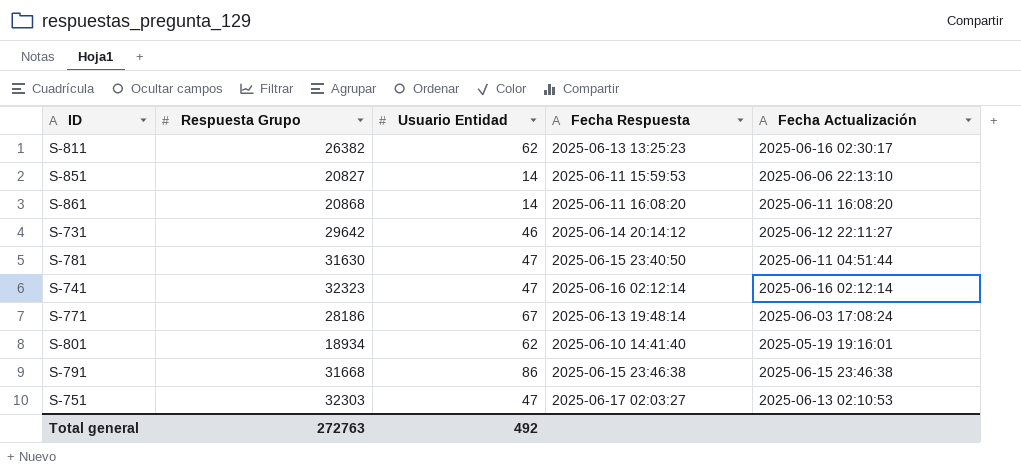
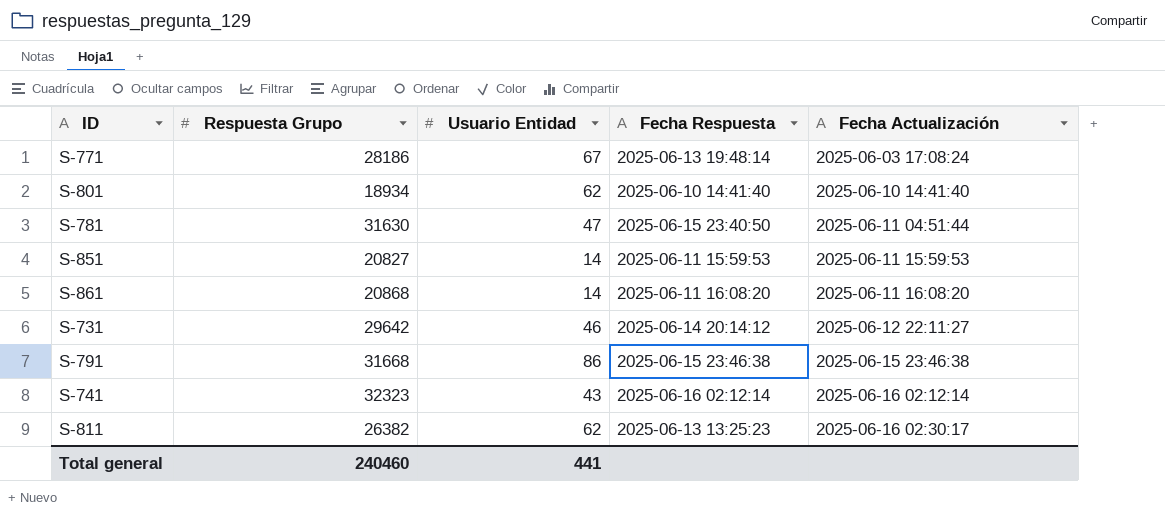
row order: none -> Fecha Actualización ascending
row S-751: 32303 | 47 | 2025-06-17 02:03:27 | 2025-06-13 02:10:53 -> none
S-801 | Fecha Actualización: 2025-05-19 19:16:01 -> 2025-06-10 14:41:40
S-851 | Fecha Actualización: 2025-06-06 22:13:10 -> 2025-06-11 15:59:53
S-741 | Usuario Entidad: 47 -> 43
Total general | Respuesta Grupo: 272763 -> 240460
Total general | Usuario Entidad: 492 -> 441

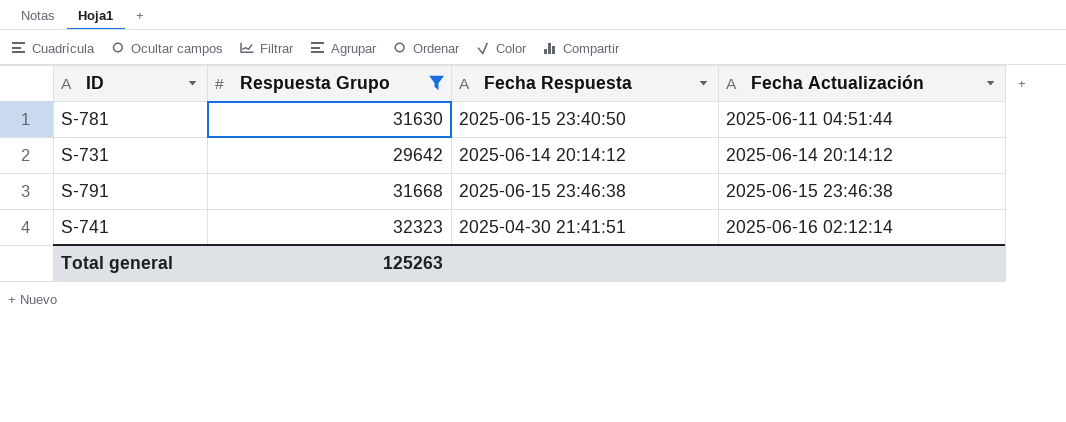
filter: none -> Respuesta Grupo >= 29642
column Usuario Entidad | position: 3 -> none
S-731 | Fecha Actualización: 2025-06-12 22:11:27 -> 2025-06-14 20:14:12
S-741 | Fecha Respuesta: 2025-06-16 02:12:14 -> 2025-04-30 21:41:51
Total general | Respuesta Grupo: 240460 -> 125263

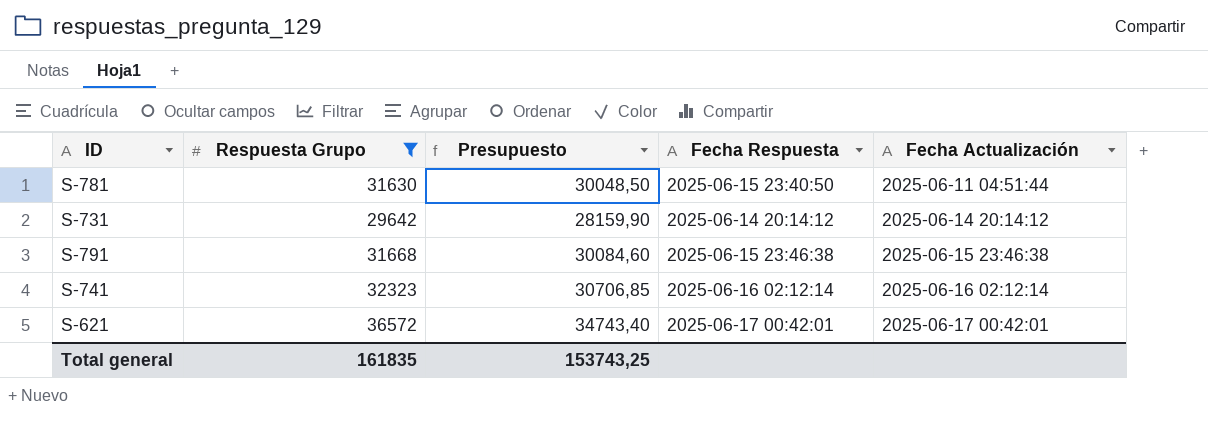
column Presupuesto | formula: none -> [Respuesta Grupo] * 0,95
S-741 | Fecha Respuesta: 2025-04-30 21:41:51 -> 2025-06-16 02:12:14
row S-621: none -> 36572 | 34743,40 | 2025-06-17 00:42:01 | 2025-06-17 00:42:01
Total general | Respuesta Grupo: 125263 -> 161835

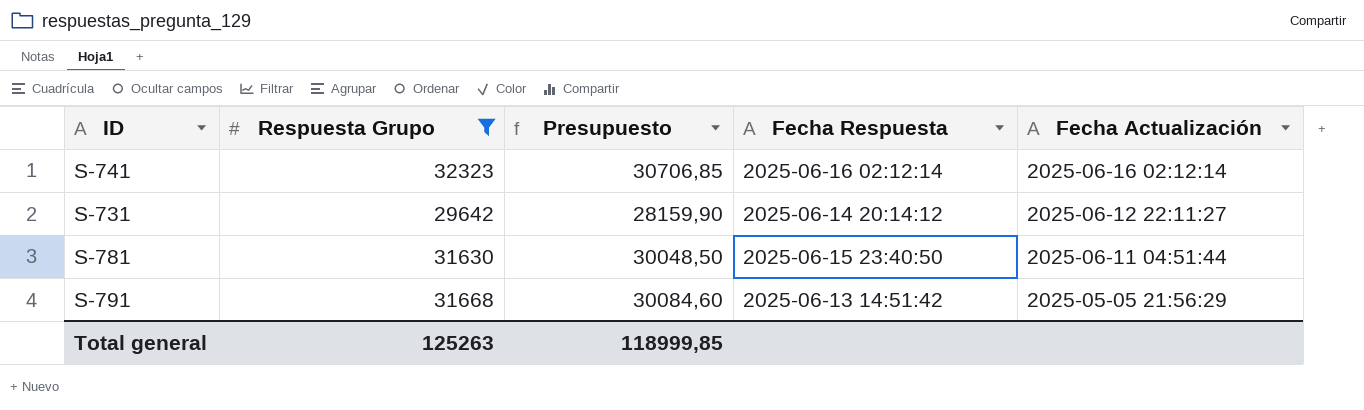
row order: Fecha Actualización ascending -> Fecha Actualización descending
row S-621: 36572 | 34743,40 | 2025-06-17 00:42:01 | 2025-06-17 00:42:01 -> none
S-731 | Fecha Actualización: 2025-06-14 20:14:12 -> 2025-06-12 22:11:27
S-791 | Fecha Respuesta: 2025-06-15 23:46:38 -> 2025-06-13 14:51:42
S-791 | Fecha Actualización: 2025-06-15 23:46:38 -> 2025-05-05 21:56:29
Total general | Respuesta Grupo: 161835 -> 125263
Total general | Presupuesto: 153743,25 -> 118999,85

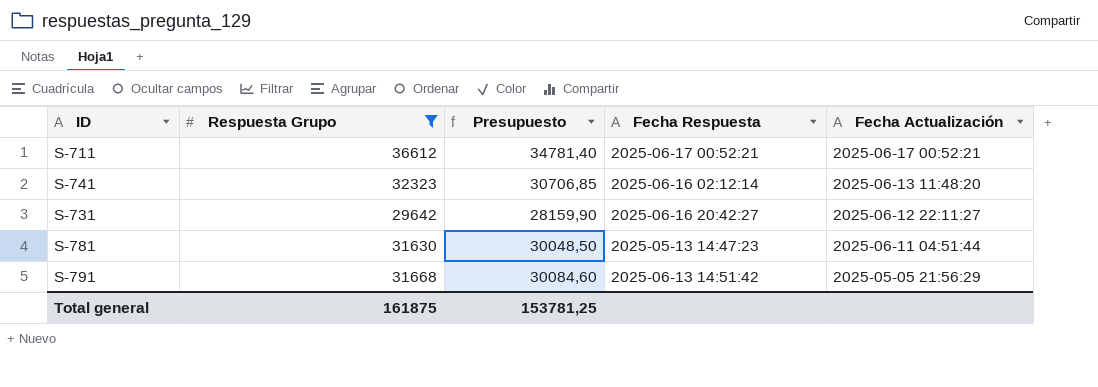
row S-711: none -> 36612 | 34781,40 | 2025-06-17 00:52:21 | 2025-06-17 00:52:21
S-741 | Fecha Actualización: 2025-06-16 02:12:14 -> 2025-06-13 11:48:20
S-731 | Fecha Respuesta: 2025-06-14 20:14:12 -> 2025-06-16 20:42:27
S-781 | Fecha Respuesta: 2025-06-15 23:40:50 -> 2025-05-13 14:47:23
Total general | Respuesta Grupo: 125263 -> 161875
Total general | Presupuesto: 118999,85 -> 153781,25

